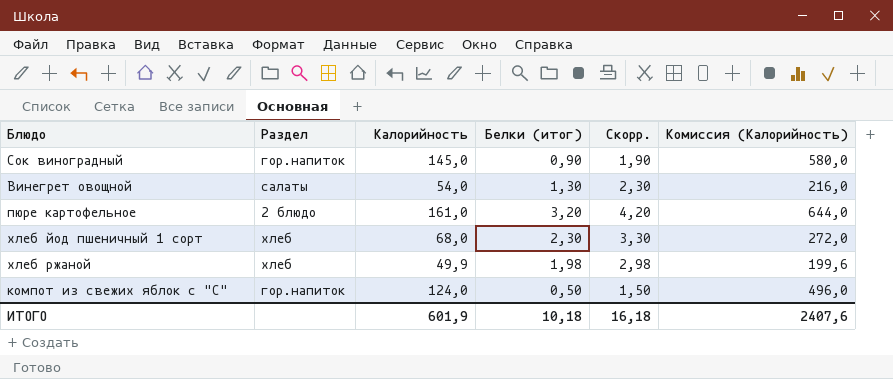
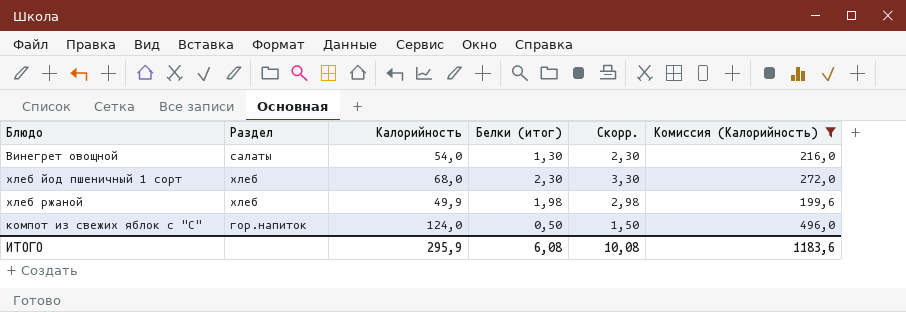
filter: none -> Комиссия (Калорийность) <= 496,0
ИТОГО | Калорийность: 601,9 -> 295,9
ИТОГО | Белки (итог): 10,18 -> 6,08
ИТОГО | Скорр.: 16,18 -> 10,08
ИТОГО | Комиссия (Калорийность): 2407,6 -> 1183,6

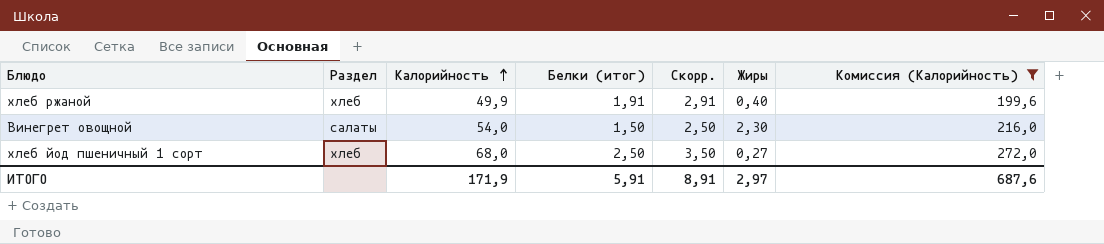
row order: none -> Калорийность ascending
column Жиры | position: none -> 6
row компот из свежих яблок с "С": гор.напиток | 124,0 | 0,50 | 1,50 | 496,0 -> none
хлеб ржаной | Белки (итог): 1,98 -> 1,91
хлеб ржаной | Скорр.: 2,98 -> 2,91
Винегрет овощной | Белки (итог): 1,30 -> 1,50
Винегрет овощной | Скорр.: 2,30 -> 2,50
хлеб йод пшеничный 1 сорт | Белки (итог): 2,30 -> 2,50
хлеб йод пшеничный 1 сорт | Скорр.: 3,30 -> 3,50
ИТОГО | Калорийность: 295,9 -> 171,9
ИТОГО | Белки (итог): 6,08 -> 5,91
ИТОГО | Скорр.: 10,08 -> 8,91
ИТОГО | Комиссия (Калорийность): 1183,6 -> 687,6

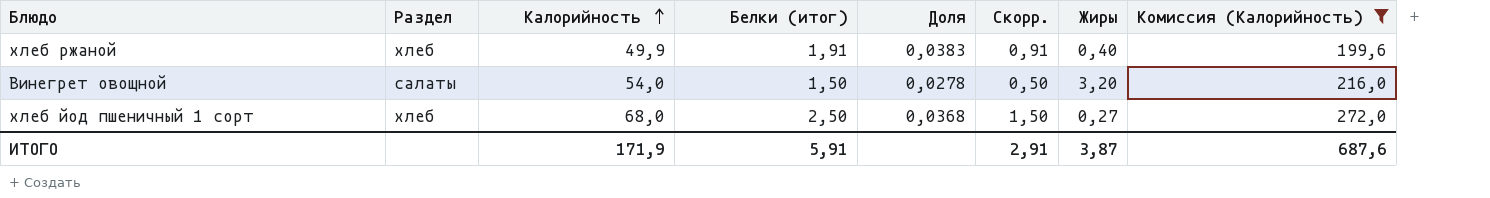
column Доля | formula: none -> [Белки (итог)] / [Калорийность]
column Скорр. | formula: [Белки (итог)] + 1 -> [Белки (итог)] - 1
Винегрет овощной | Жиры: 2,30 -> 3,20
ИТОГО | Скорр.: 8,91 -> 2,91
ИТОГО | Жиры: 2,97 -> 3,87

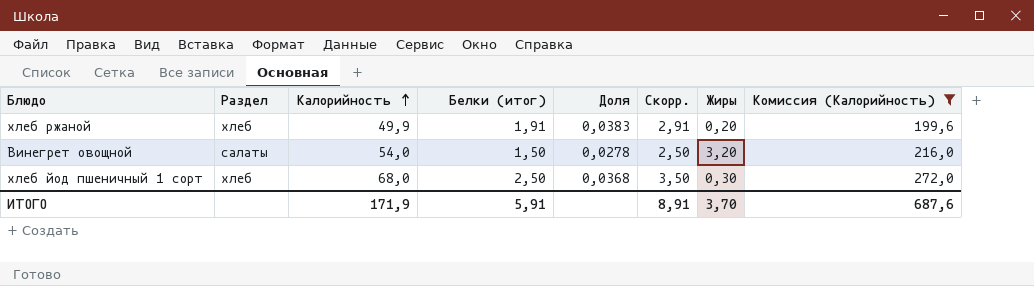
column Скорр. | formula: [Белки (итог)] - 1 -> [Белки (итог)] + 1
хлеб ржаной | Жиры: 0,40 -> 0,20
хлеб йод пшеничный 1 сорт | Жиры: 0,27 -> 0,30
ИТОГО | Скорр.: 2,91 -> 8,91
ИТОГО | Жиры: 3,87 -> 3,70

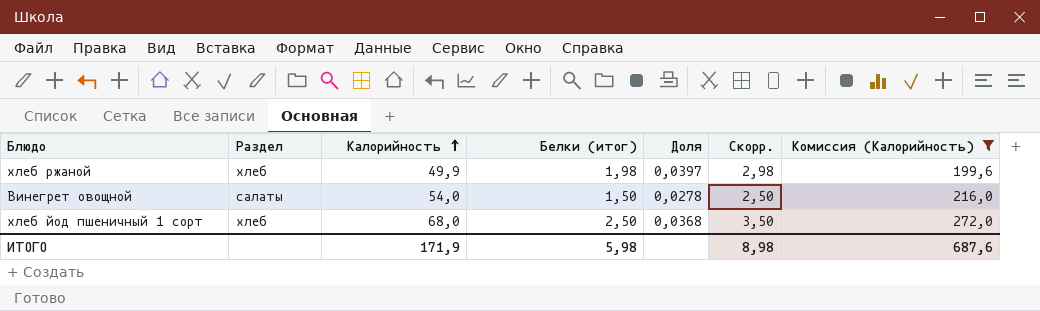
column Жиры | position: 7 -> none
хлеб ржаной | Белки (итог): 1,91 -> 1,98
хлеб ржаной | Доля: 0,0383 -> 0,0397
хлеб ржаной | Скорр.: 2,91 -> 2,98
ИТОГО | Белки (итог): 5,91 -> 5,98
ИТОГО | Скорр.: 8,91 -> 8,98

